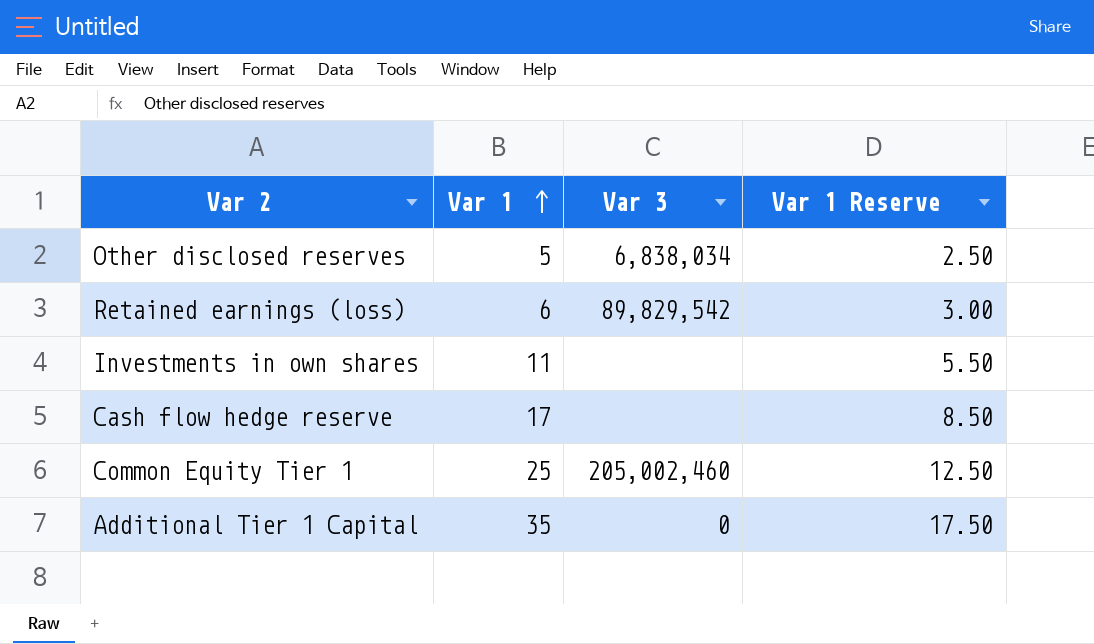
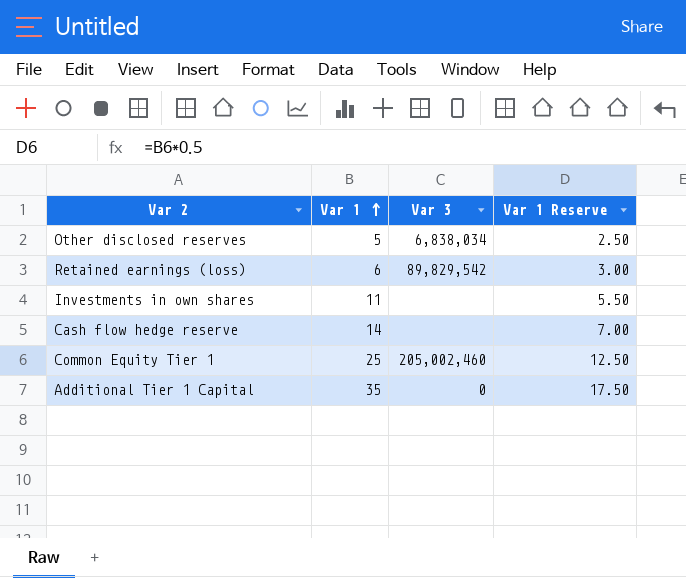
Cash flow hedge reserve | Var 1: 17 -> 14
Cash flow hedge reserve | Var 1 Reserve: 8.50 -> 7.00

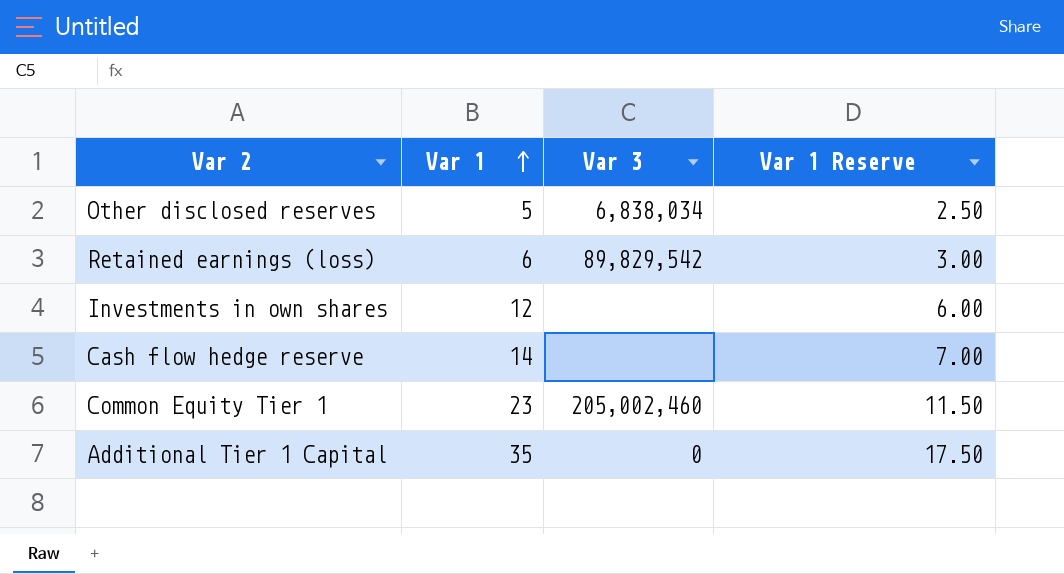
Investments in own shares | Var 1: 11 -> 12
Investments in own shares | Var 1 Reserve: 5.50 -> 6.00
Common Equity Tier 1 | Var 1: 25 -> 23
Common Equity Tier 1 | Var 1 Reserve: 12.50 -> 11.50

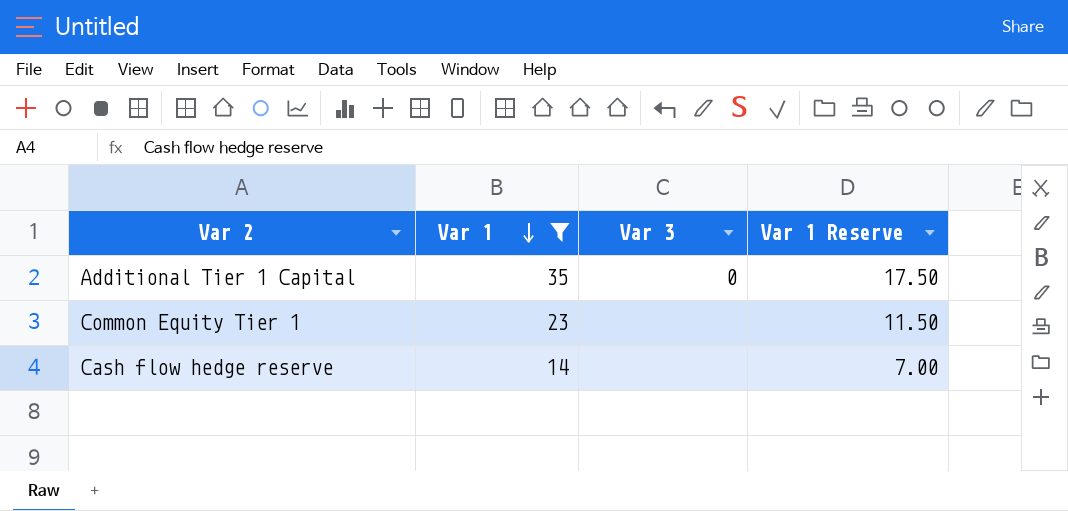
filter: none -> Var 1 >= 14
row order: Var 1 ascending -> Var 1 descending
Common Equity Tier 1 | Var 3: 205,002,460 -> none

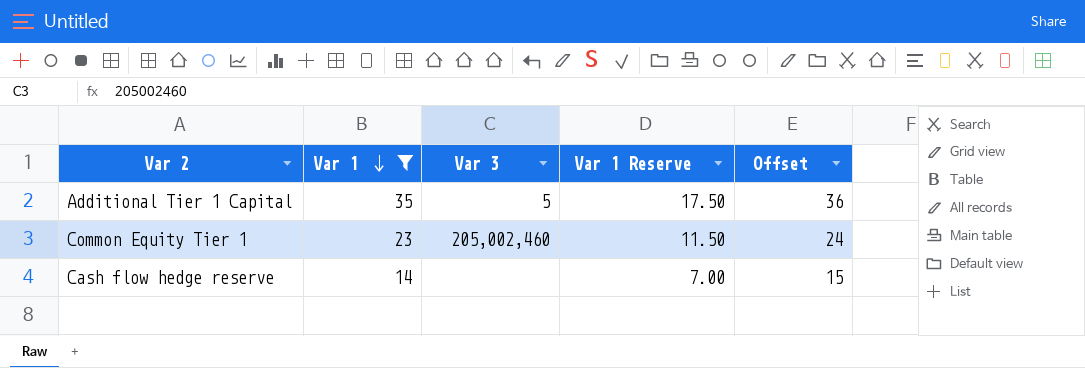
column Offset | formula: none -> [Var 1] + 1
Additional Tier 1 Capital | Var 3: 0 -> 5
Common Equity Tier 1 | Var 3: none -> 205,002,460

